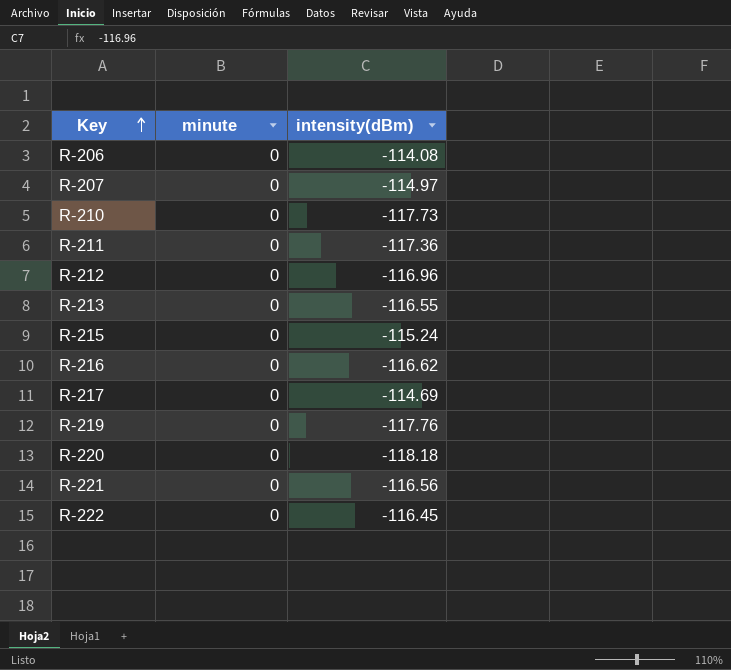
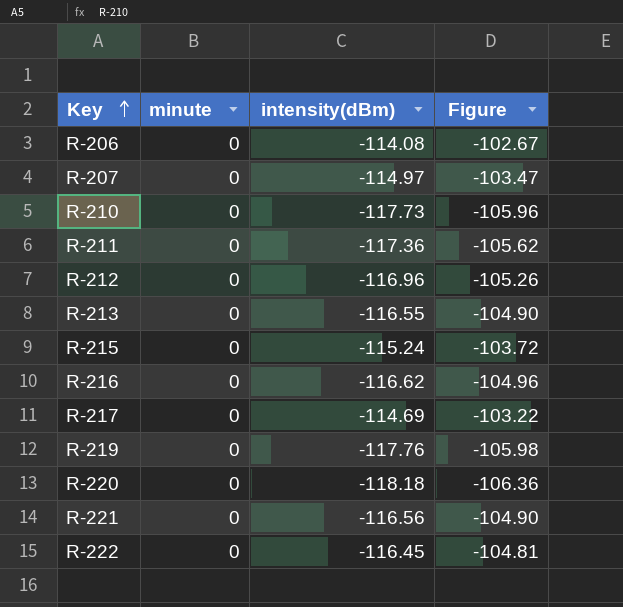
column Figure | formula: none -> [intensity(dBm)] * 0.9

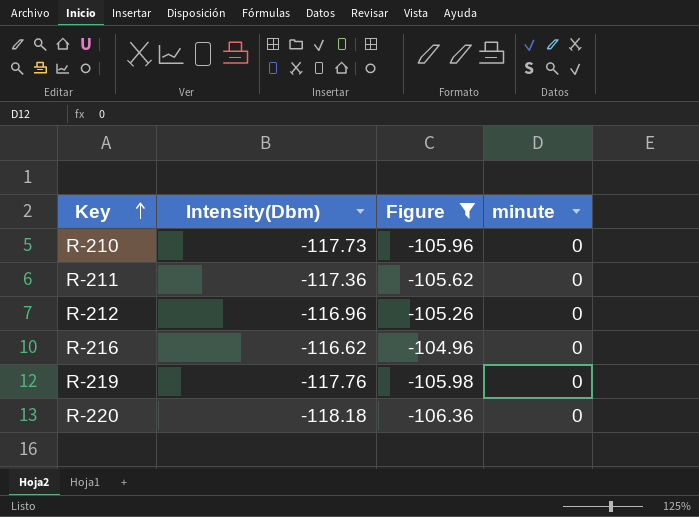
filter: none -> Figure <= -104.96
column name: intensity(dBm) -> Intensity(Dbm)
column minute | position: 2 -> 4

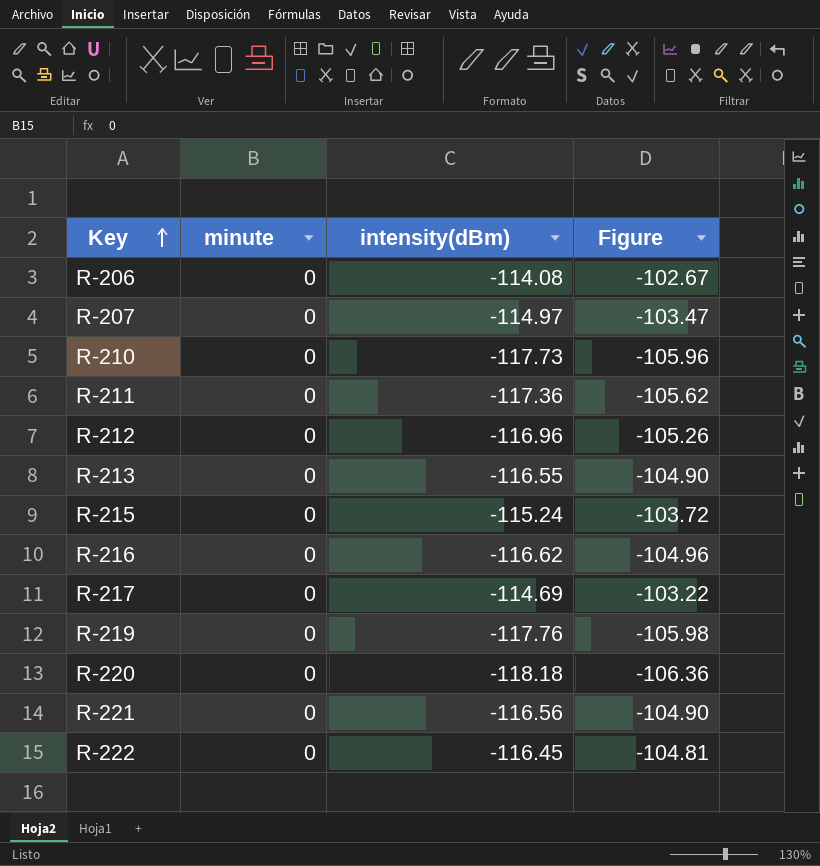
filter: Figure <= -104.96 -> none
column minute | position: 4 -> 2
column name: Intensity(Dbm) -> intensity(dBm)

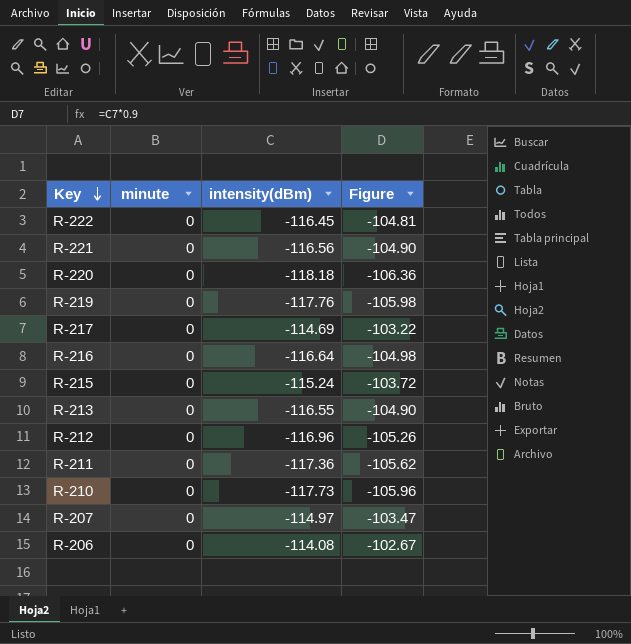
row order: Key ascending -> Key descending
R-216 | intensity(dBm): -116.62 -> -116.64
R-216 | Figure: -104.96 -> -104.98

